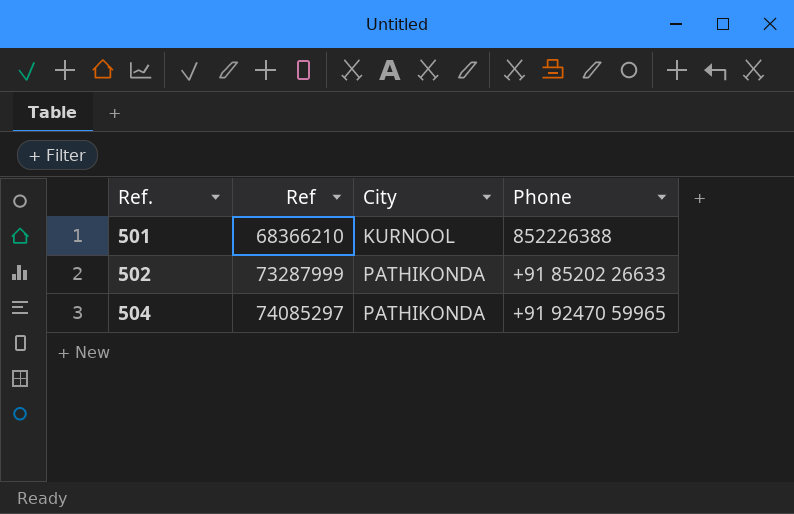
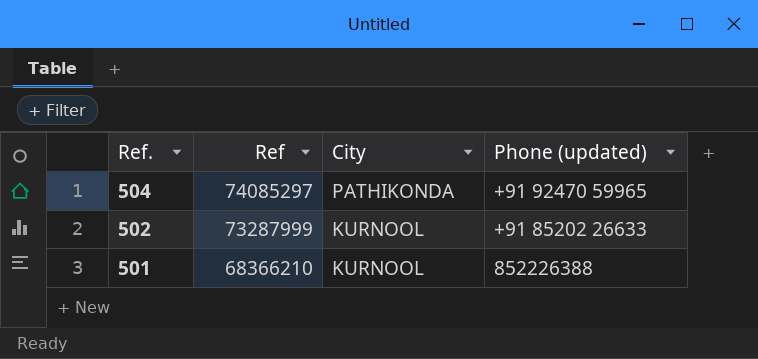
row order: Ref. ascending -> Ref. descending
column name: Phone -> Phone (updated)
502 | City: PATHIKONDA -> KURNOOL

